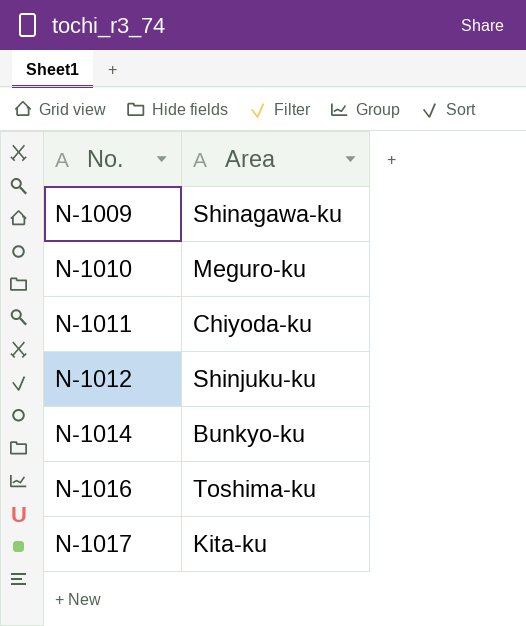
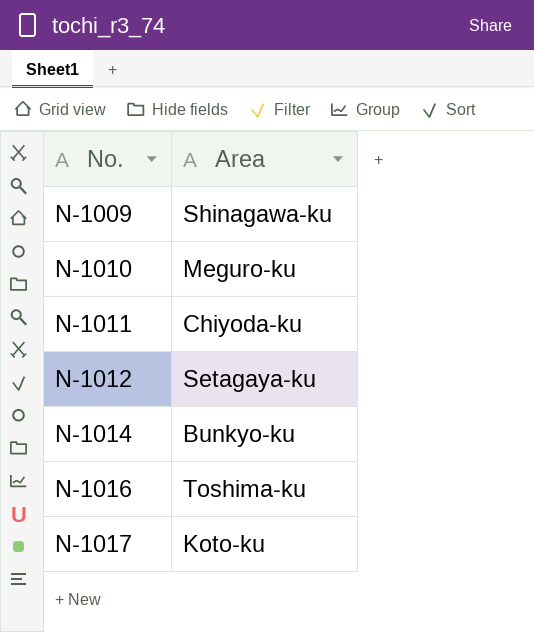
N-1012 | Area: Shinjuku-ku -> Setagaya-ku
N-1017 | Area: Kita-ku -> Koto-ku

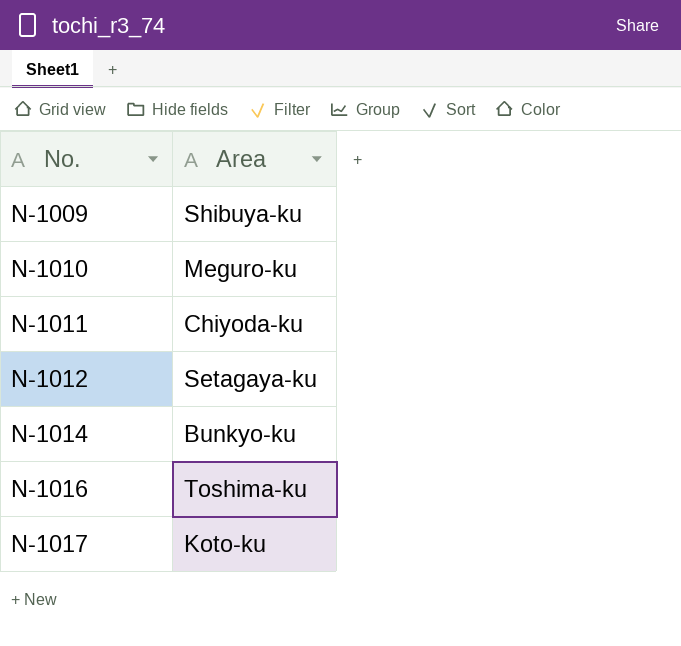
N-1009 | Area: Shinagawa-ku -> Shibuya-ku

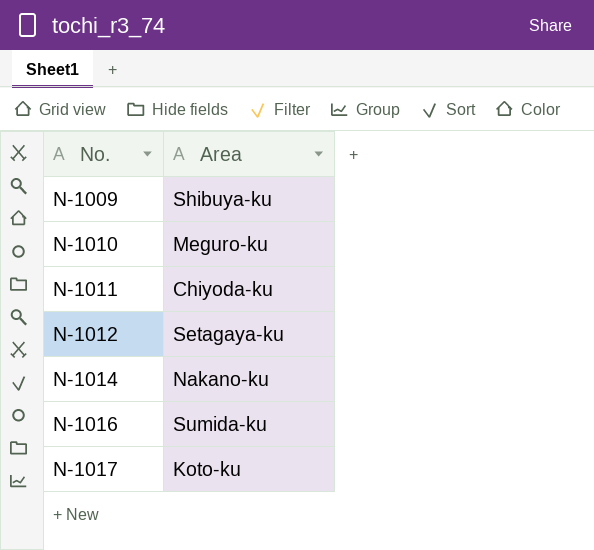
N-1014 | Area: Bunkyo-ku -> Nakano-ku
N-1016 | Area: Toshima-ku -> Sumida-ku

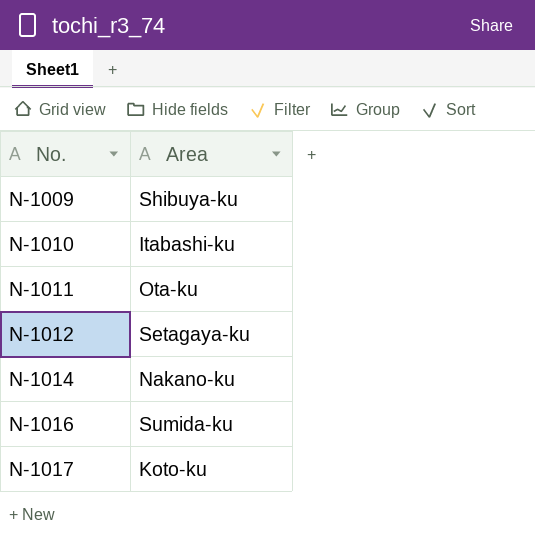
N-1010 | Area: Meguro-ku -> Itabashi-ku
N-1011 | Area: Chiyoda-ku -> Ota-ku

